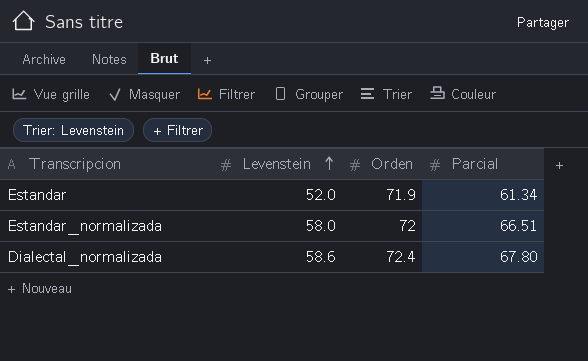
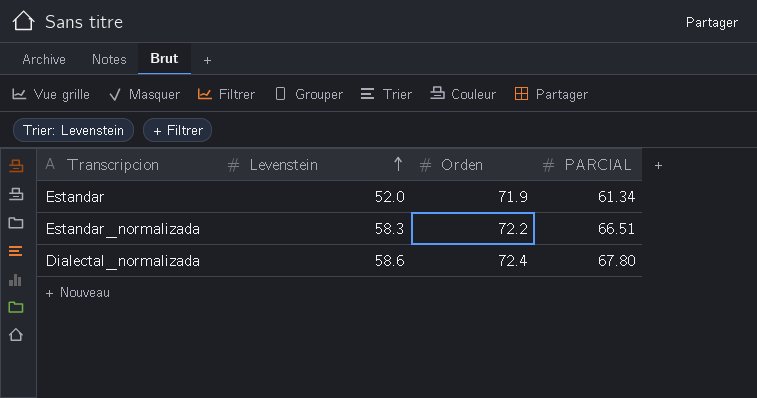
column name: Parcial -> PARCIAL
Estandar_normalizada | Levenstein: 58.0 -> 58.3
Estandar_normalizada | Orden: 72 -> 72.2

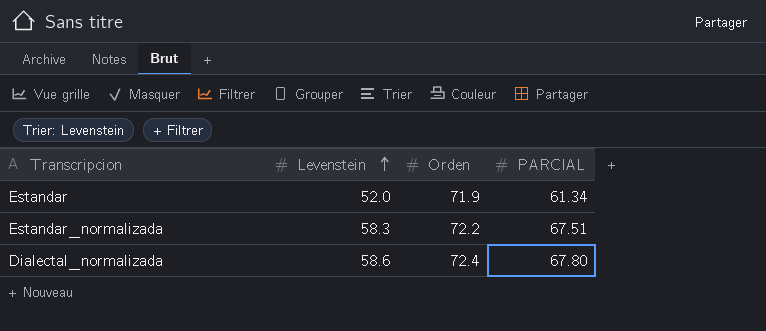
Estandar_normalizada | PARCIAL: 66.51 -> 67.51

